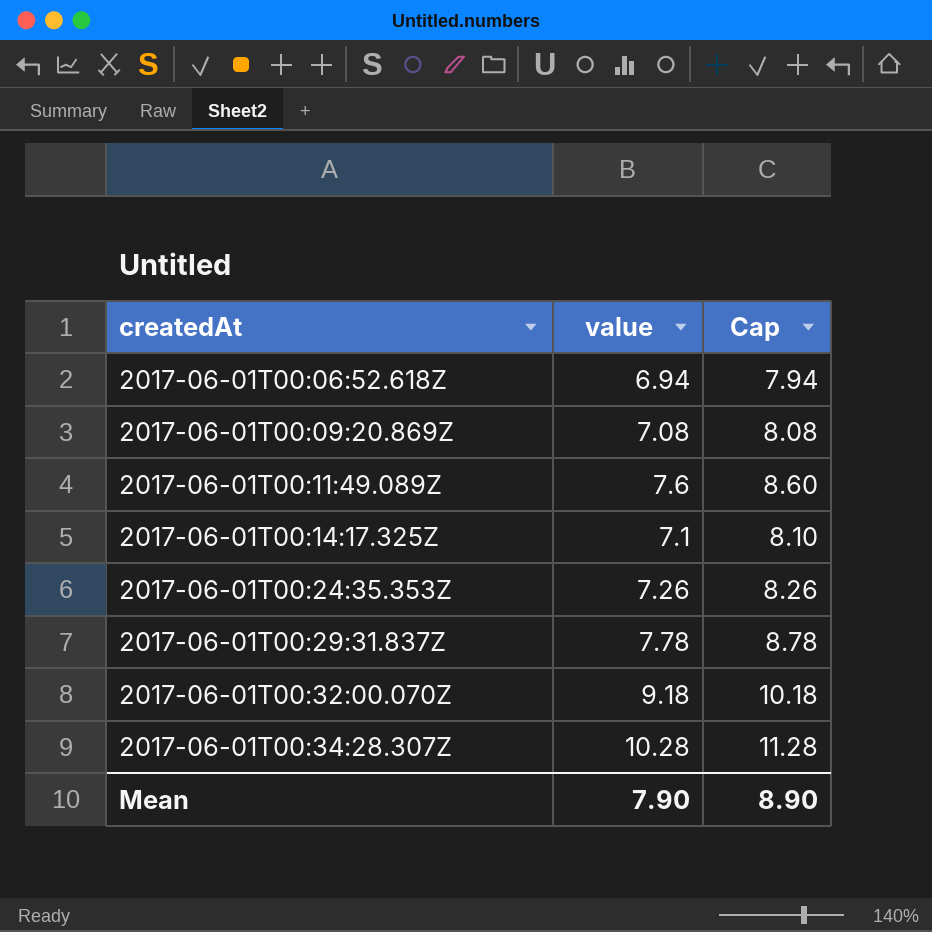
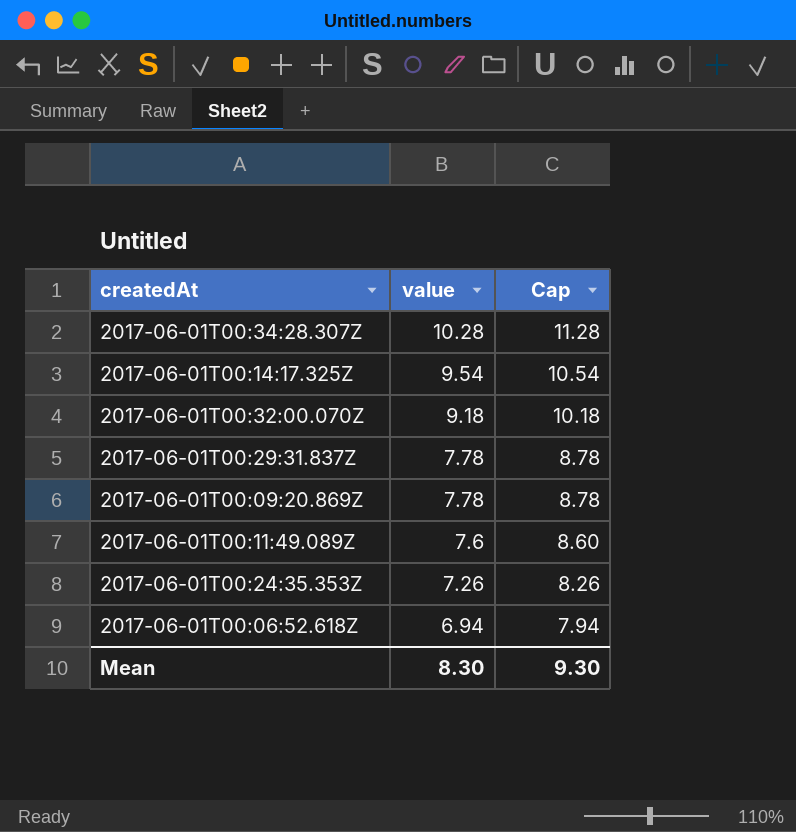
row order: createdAt ascending -> value descending
2017-06-01T00:14:17.325Z | value: 7.1 -> 9.54
2017-06-01T00:14:17.325Z | Cap: 8.10 -> 10.54
2017-06-01T00:09:20.869Z | value: 7.08 -> 7.78
2017-06-01T00:09:20.869Z | Cap: 8.08 -> 8.78
Mean | value: 7.90 -> 8.30
Mean | Cap: 8.90 -> 9.30

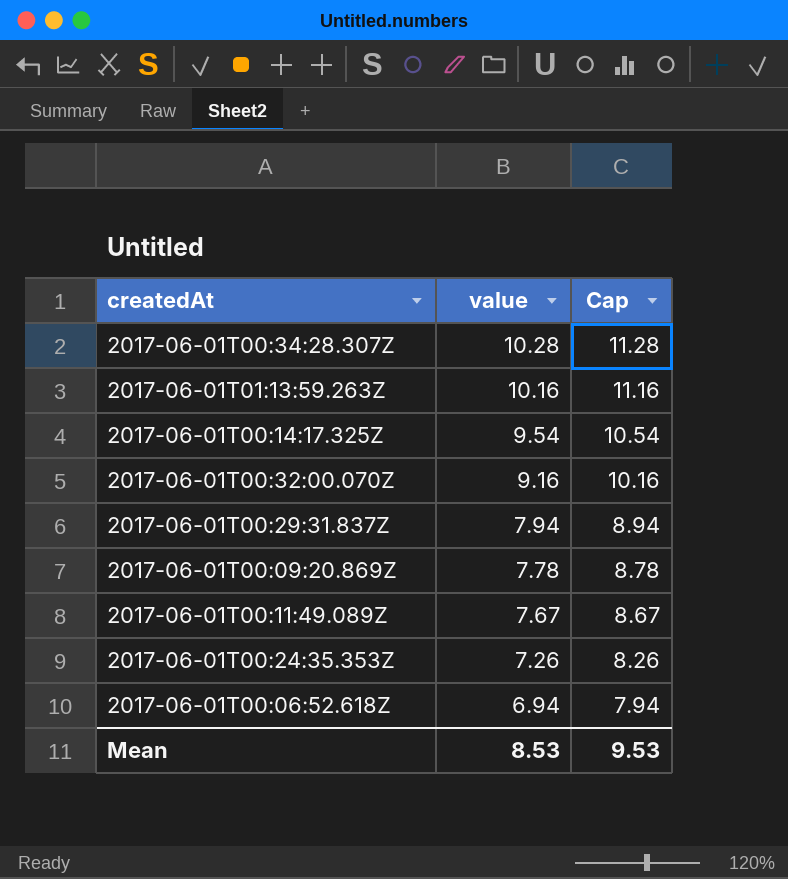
row 2017-06-01T01:13:59.263Z: none -> 10.16 | 11.16
2017-06-01T00:32:00.070Z | value: 9.18 -> 9.16
2017-06-01T00:32:00.070Z | Cap: 10.18 -> 10.16
2017-06-01T00:29:31.837Z | value: 7.78 -> 7.94
2017-06-01T00:29:31.837Z | Cap: 8.78 -> 8.94
2017-06-01T00:11:49.089Z | value: 7.6 -> 7.67
2017-06-01T00:11:49.089Z | Cap: 8.60 -> 8.67
Mean | value: 8.30 -> 8.53
Mean | Cap: 9.30 -> 9.53

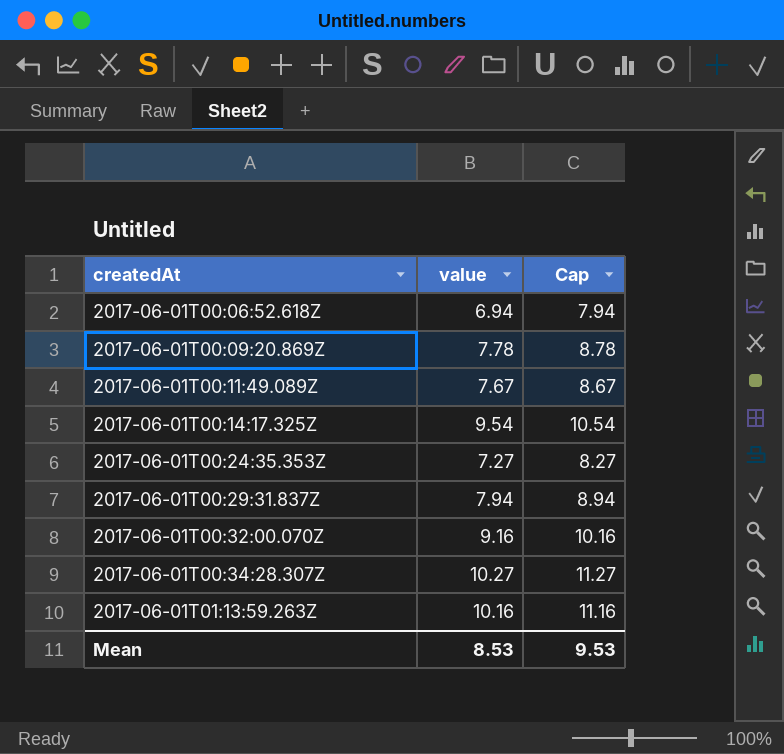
row order: value descending -> createdAt ascending
2017-06-01T00:24:35.353Z | value: 7.26 -> 7.27
2017-06-01T00:24:35.353Z | Cap: 8.26 -> 8.27
2017-06-01T00:34:28.307Z | value: 10.28 -> 10.27
2017-06-01T00:34:28.307Z | Cap: 11.28 -> 11.27

